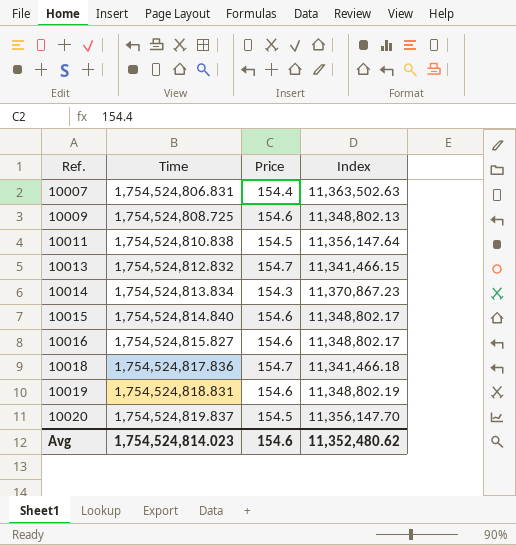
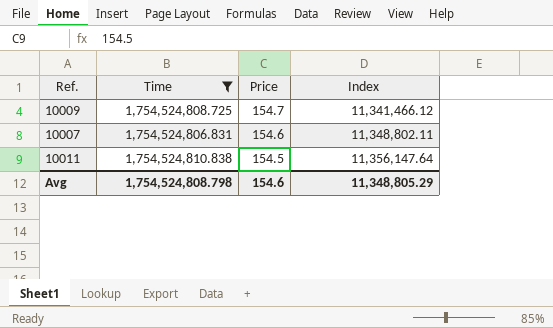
filter: none -> Time <= 1,754,524,810.838
row order: Ref. ascending -> Price descending
10009 | Price: 154.6 -> 154.7
10009 | Index: 11,348,802.13 -> 11,341,466.12
10007 | Price: 154.4 -> 154.6
10007 | Index: 11,363,502.63 -> 11,348,802.11
Avg | Time: 1,754,524,814.023 -> 1,754,524,808.798
Avg | Index: 11,352,480.62 -> 11,348,805.29

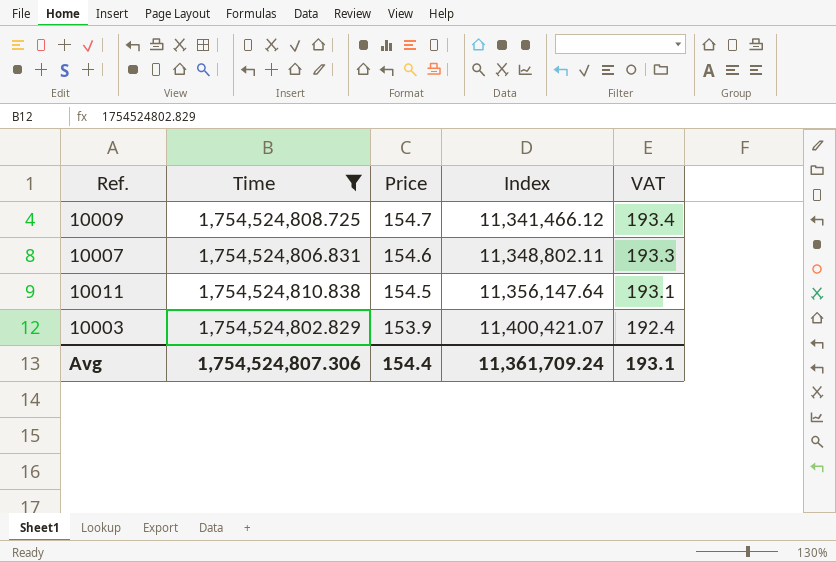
column VAT | formula: none -> [Price] * 1.25
row 10003: none -> 1,754,524,802.829 | 153.9 | 11,400,421.07 | 192.4
Avg | Time: 1,754,524,808.798 -> 1,754,524,807.306
Avg | Price: 154.6 -> 154.4
Avg | Index: 11,348,805.29 -> 11,361,709.24

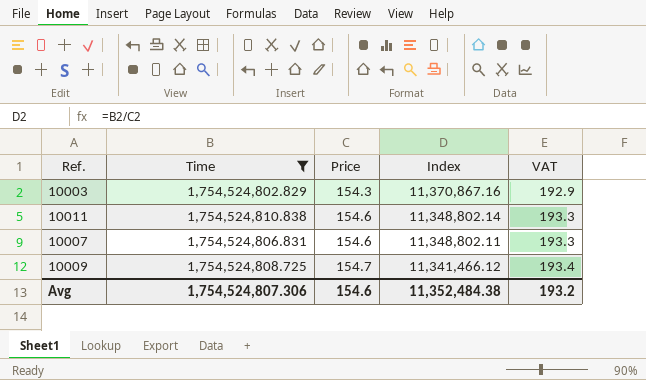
row order: Price descending -> Price ascending
10003 | Price: 153.9 -> 154.3
10003 | Index: 11,400,421.07 -> 11,370,867.16
10003 | VAT: 192.4 -> 192.9
10011 | Price: 154.5 -> 154.6
10011 | Index: 11,356,147.64 -> 11,348,802.14
10011 | VAT: 193.1 -> 193.3
Avg | Price: 154.4 -> 154.6
Avg | Index: 11,361,709.24 -> 11,352,484.38
Avg | VAT: 193.1 -> 193.2

